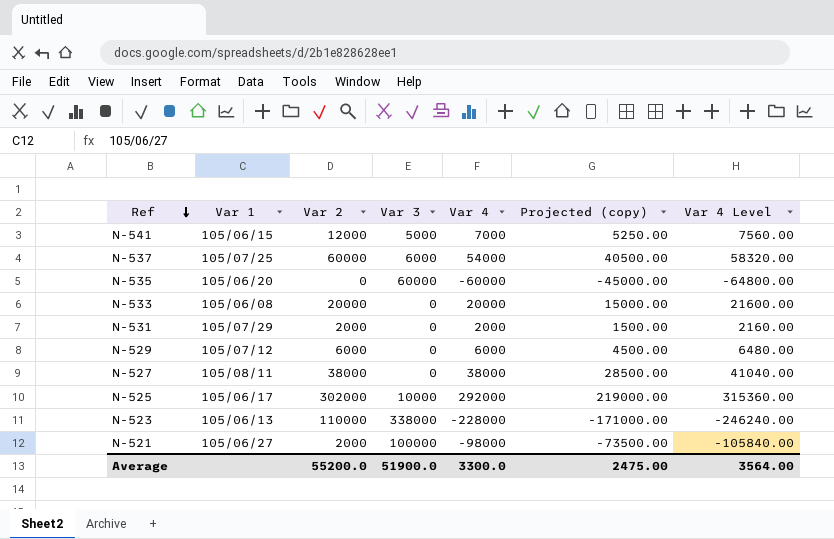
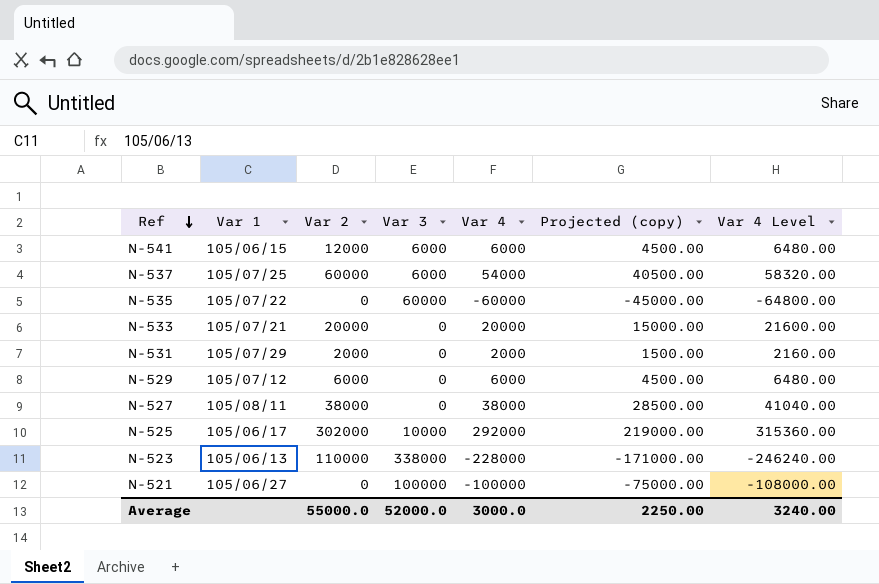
N-541 | Var 3: 5000 -> 6000
N-541 | Var 4: 7000 -> 6000
N-541 | Projected (copy): 5250.00 -> 4500.00
N-541 | Var 4 Level: 7560.00 -> 6480.00
N-535 | Var 1: 105/06/20 -> 105/07/22
N-533 | Var 1: 105/06/08 -> 105/07/21
N-521 | Var 2: 2000 -> 0
N-521 | Var 4: -98000 -> -100000
N-521 | Projected (copy): -73500.00 -> -75000.00
N-521 | Var 4 Level: -105840.00 -> -108000.00
Average | Var 2: 55200.0 -> 55000.0
Average | Var 3: 51900.0 -> 52000.0
Average | Var 4: 3300.0 -> 3000.0
Average | Projected (copy): 2475.00 -> 2250.00
Average | Var 4 Level: 3564.00 -> 3240.00

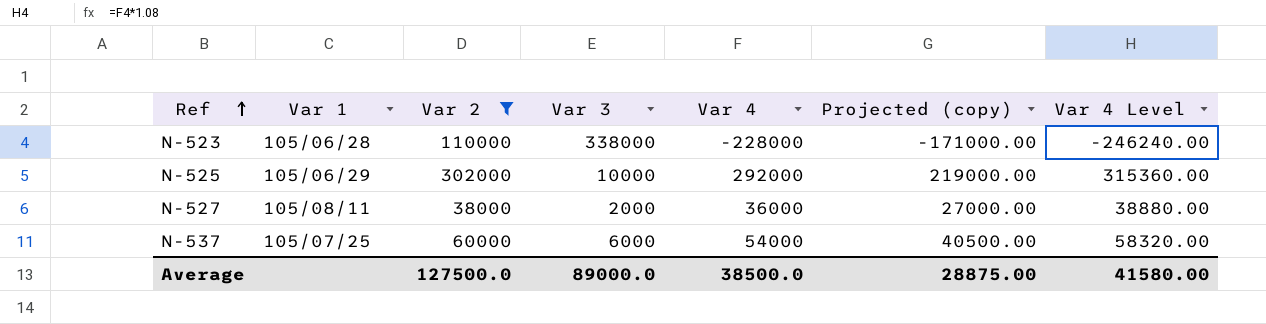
filter: none -> Var 2 >= 38000
row order: Ref descending -> Ref ascending
N-523 | Var 1: 105/06/13 -> 105/06/28
N-525 | Var 1: 105/06/17 -> 105/06/29
N-527 | Var 3: 0 -> 2000
N-527 | Var 4: 38000 -> 36000
N-527 | Projected (copy): 28500.00 -> 27000.00
N-527 | Var 4 Level: 41040.00 -> 38880.00
Average | Var 2: 55000.0 -> 127500.0
Average | Var 3: 52000.0 -> 89000.0
Average | Var 4: 3000.0 -> 38500.0
Average | Projected (copy): 2250.00 -> 28875.00
Average | Var 4 Level: 3240.00 -> 41580.00

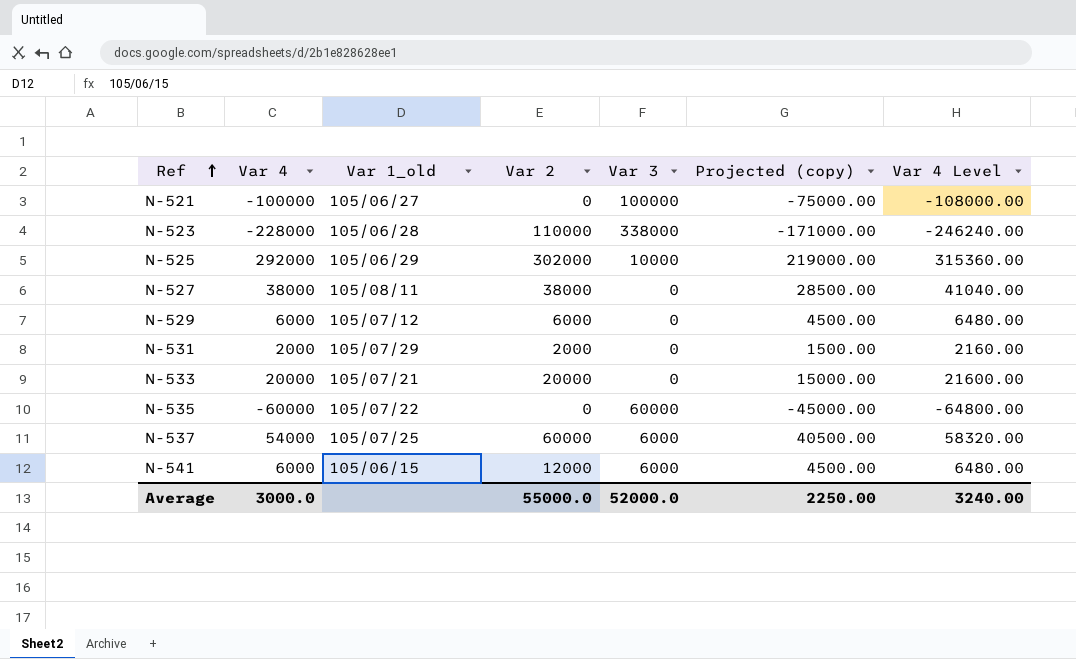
filter: Var 2 >= 38000 -> none
column Var 4 | position: 5 -> 2
column name: Var 1 -> Var 1_old
N-527 | Var 4: 36000 -> 38000
N-527 | Var 3: 2000 -> 0
N-527 | Projected (copy): 27000.00 -> 28500.00
N-527 | Var 4 Level: 38880.00 -> 41040.00
Average | Var 4: 38500.0 -> 3000.0
Average | Var 2: 127500.0 -> 55000.0
Average | Var 3: 89000.0 -> 52000.0
Average | Projected (copy): 28875.00 -> 2250.00
Average | Var 4 Level: 41580.00 -> 3240.00

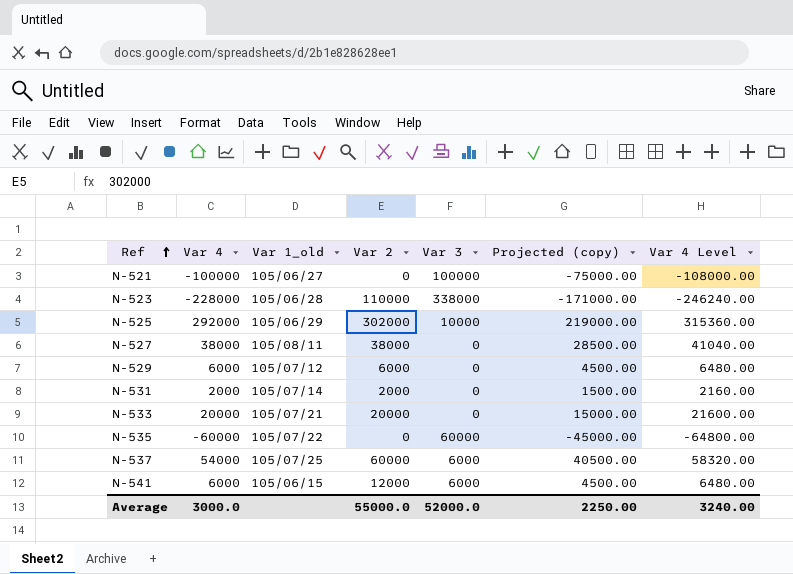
N-531 | Var 1_old: 105/07/29 -> 105/07/14

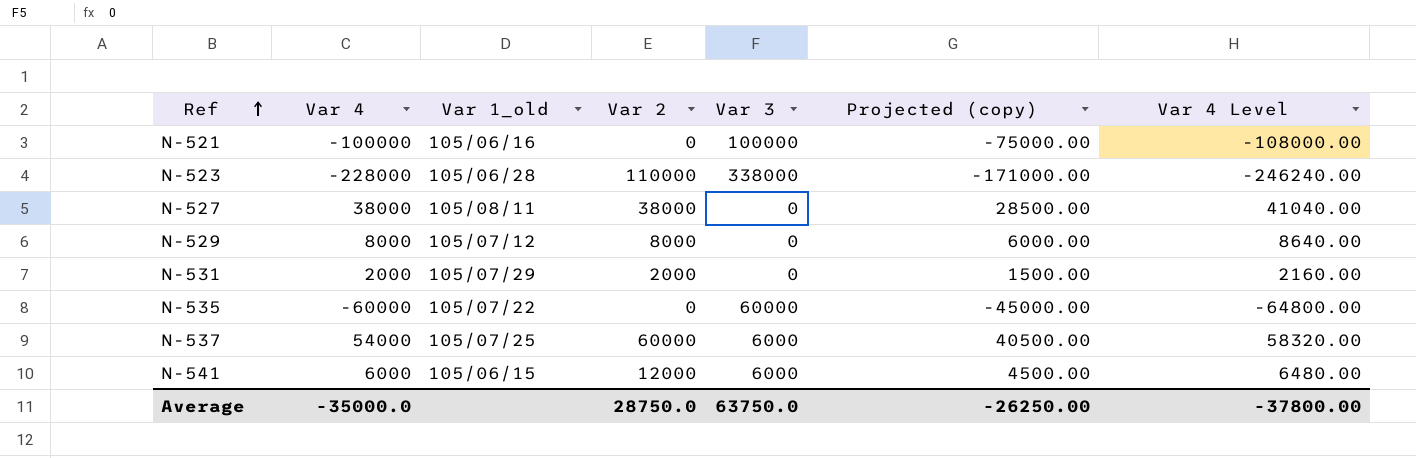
row N-525: 292000 | 105/06/29 | 302000 | 10000 | 219000.00 | 315360.00 -> none
row N-533: 20000 | 105/07/21 | 20000 | 0 | 15000.00 | 21600.00 -> none
N-521 | Var 1_old: 105/06/27 -> 105/06/16
N-529 | Var 4: 6000 -> 8000
N-529 | Var 2: 6000 -> 8000
N-529 | Projected (copy): 4500.00 -> 6000.00
N-529 | Var 4 Level: 6480.00 -> 8640.00
N-531 | Var 1_old: 105/07/14 -> 105/07/29
Average | Var 4: 3000.0 -> -35000.0
Average | Var 2: 55000.0 -> 28750.0
Average | Var 3: 52000.0 -> 63750.0
Average | Projected (copy): 2250.00 -> -26250.00
Average | Var 4 Level: 3240.00 -> -37800.00

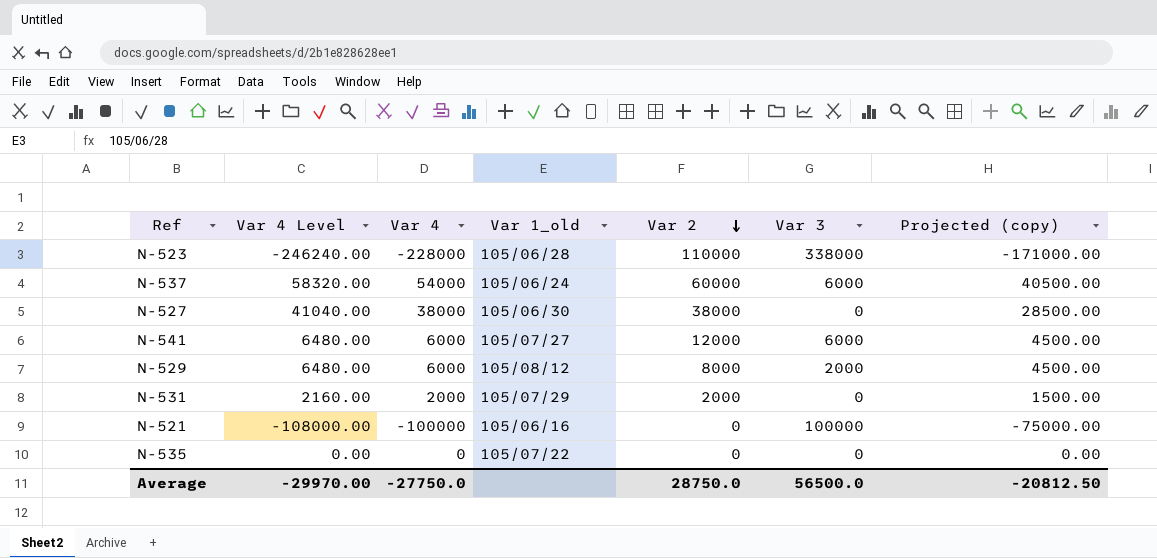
row order: Ref ascending -> Var 2 descending
column Var 4 Level | position: 7 -> 2
N-537 | Var 1_old: 105/07/25 -> 105/06/24
N-527 | Var 1_old: 105/08/11 -> 105/06/30
N-541 | Var 1_old: 105/06/15 -> 105/07/27
N-529 | Var 4 Level: 8640.00 -> 6480.00
N-529 | Var 4: 8000 -> 6000
N-529 | Var 1_old: 105/07/12 -> 105/08/12
N-529 | Var 3: 0 -> 2000
N-529 | Projected (copy): 6000.00 -> 4500.00
N-535 | Var 4 Level: -64800.00 -> 0.00
N-535 | Var 4: -60000 -> 0
N-535 | Var 3: 60000 -> 0
N-535 | Projected (copy): -45000.00 -> 0.00
Average | Var 4 Level: -37800.00 -> -29970.00
Average | Var 4: -35000.0 -> -27750.0
Average | Var 3: 63750.0 -> 56500.0
Average | Projected (copy): -26250.00 -> -20812.50

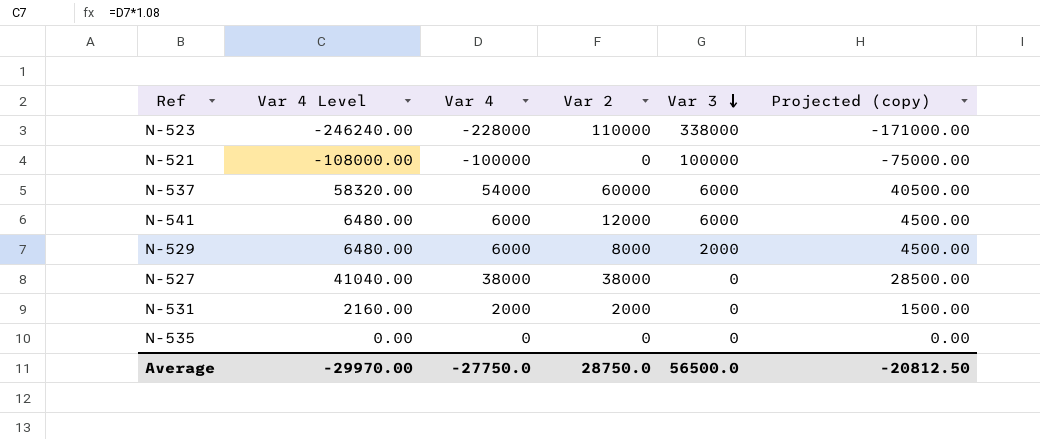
row order: Var 2 descending -> Var 3 descending
column Var 1_old | position: 4 -> none

